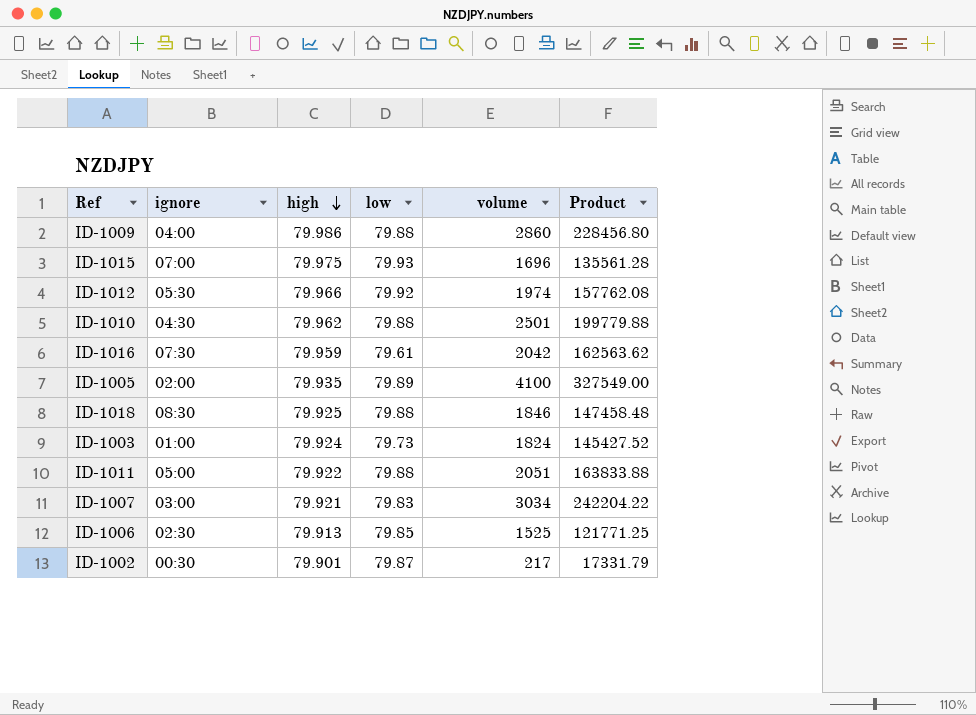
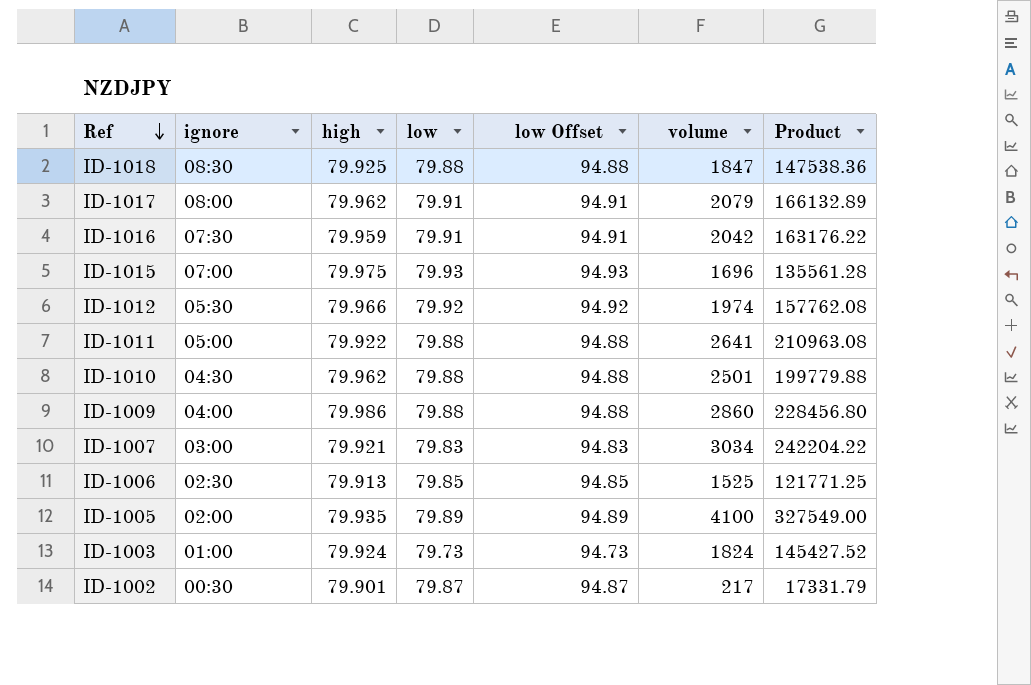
row order: high descending -> Ref descending
column low Offset | formula: none -> [low] + 15
ID-1018 | volume: 1846 -> 1847
ID-1018 | Product: 147458.48 -> 147538.36
row ID-1017: none -> 08:00 | 79.962 | 79.91 | 94.91 | 2079 | 166132.89
ID-1016 | low: 79.61 -> 79.91
ID-1016 | Product: 162563.62 -> 163176.22
ID-1011 | volume: 2051 -> 2641
ID-1011 | Product: 163833.88 -> 210963.08

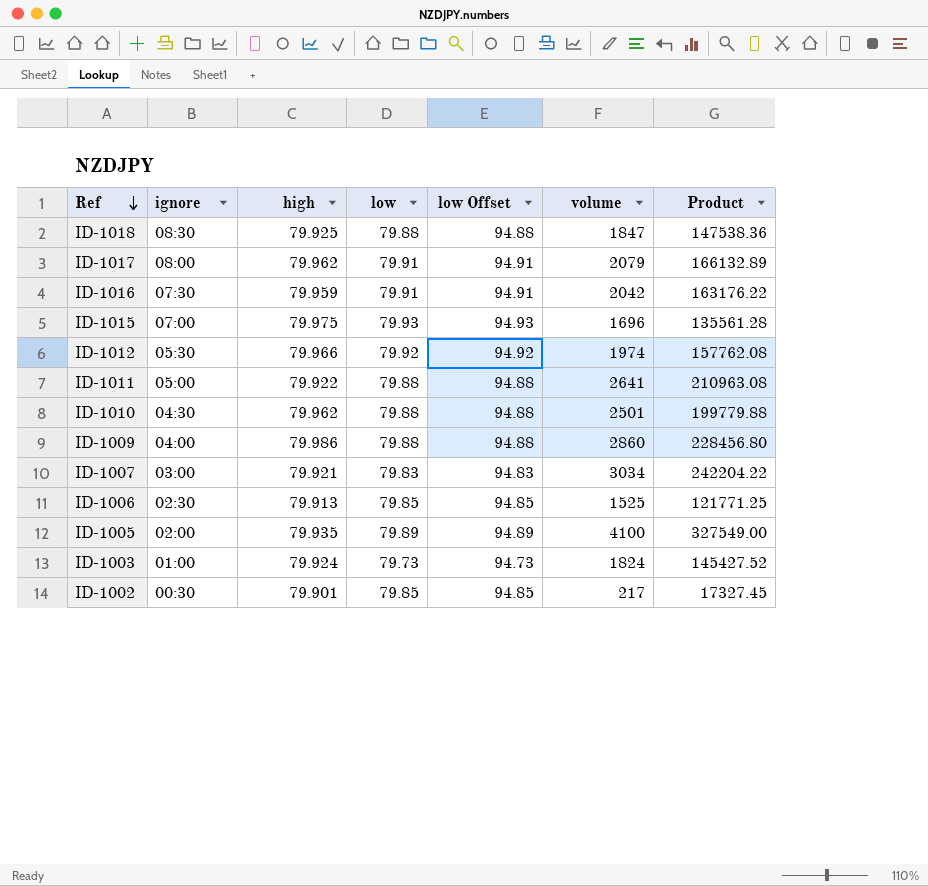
ID-1002 | low: 79.87 -> 79.85
ID-1002 | low Offset: 94.87 -> 94.85
ID-1002 | Product: 17331.79 -> 17327.45

